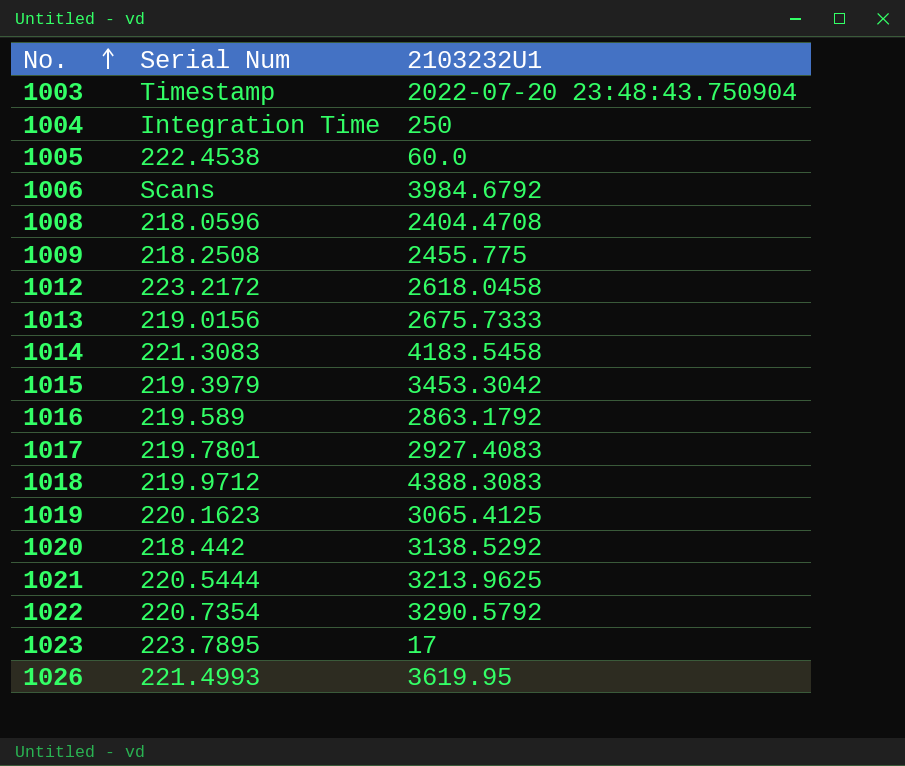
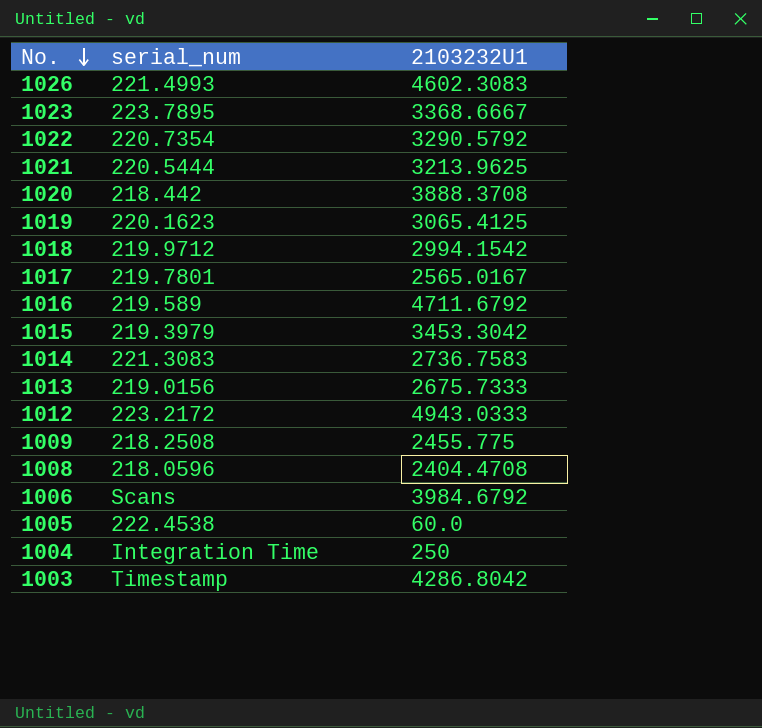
row order: No. ascending -> No. descending
column name: Serial Num -> serial_num
1026 | 2103232U1: 3619.95 -> 4602.3083
1023 | 2103232U1: 17 -> 3368.6667
1020 | 2103232U1: 3138.5292 -> 3888.3708
1018 | 2103232U1: 4388.3083 -> 2994.1542
1017 | 2103232U1: 2927.4083 -> 2565.0167
1016 | 2103232U1: 2863.1792 -> 4711.6792
1014 | 2103232U1: 4183.5458 -> 2736.7583
1012 | 2103232U1: 2618.0458 -> 4943.0333
1003 | 2103232U1: 2022-07-20 23:48:43.750904 -> 4286.8042

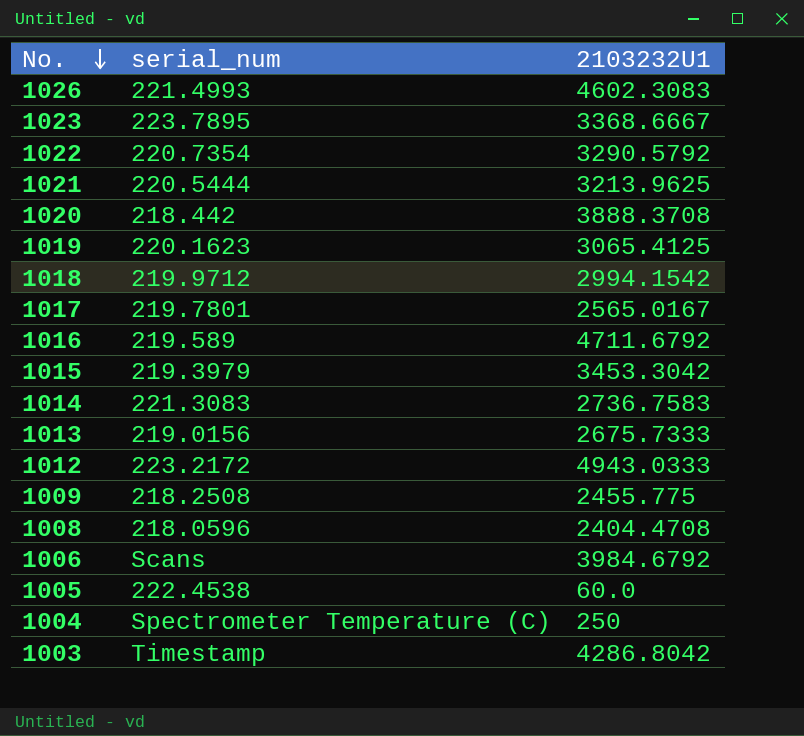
1004 | serial_num: Integration Time -> Spectrometer Temperature (C)

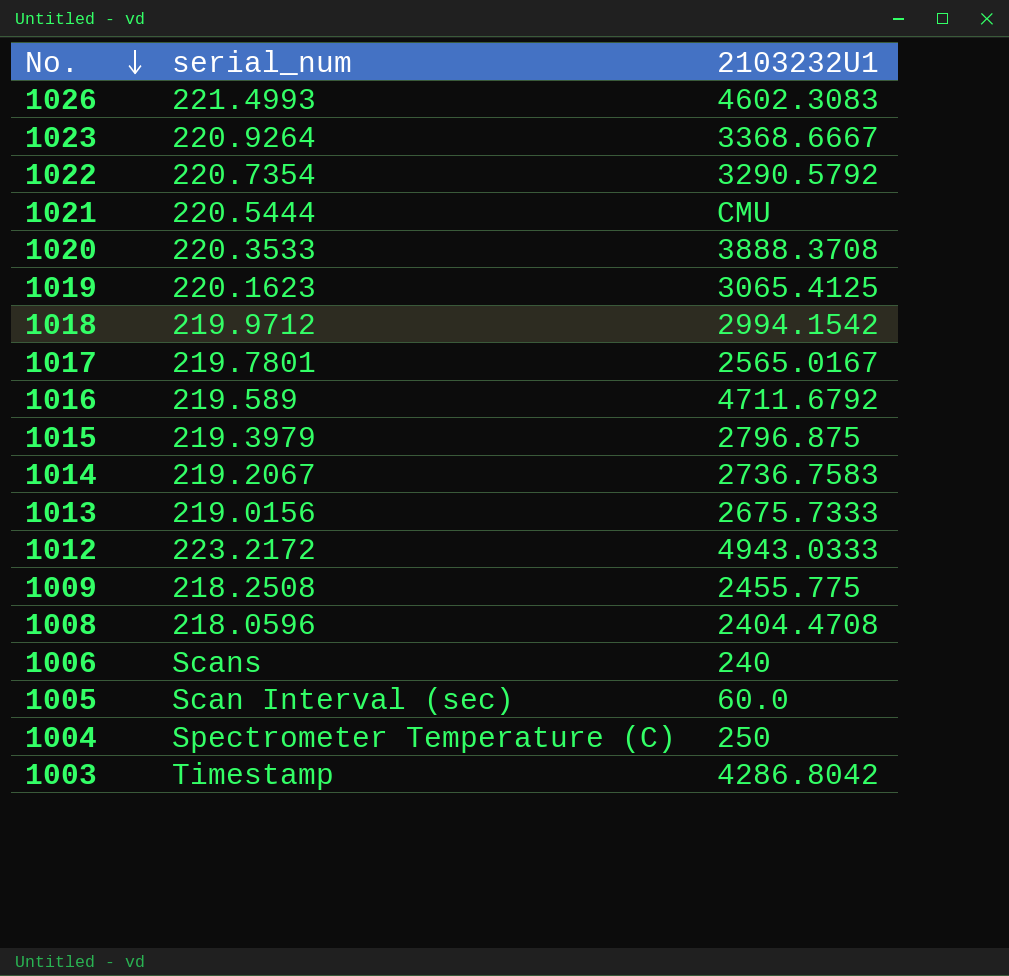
1023 | serial_num: 223.7895 -> 220.9264
1021 | 2103232U1: 3213.9625 -> CMU
1020 | serial_num: 218.442 -> 220.3533
1015 | 2103232U1: 3453.3042 -> 2796.875
1014 | serial_num: 221.3083 -> 219.2067
1006 | 2103232U1: 3984.6792 -> 240
1005 | serial_num: 222.4538 -> Scan Interval (sec)

